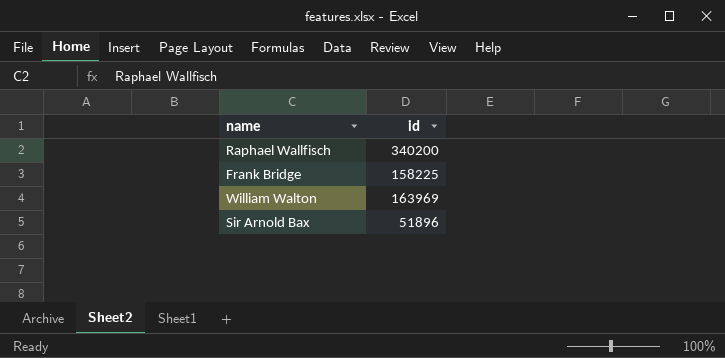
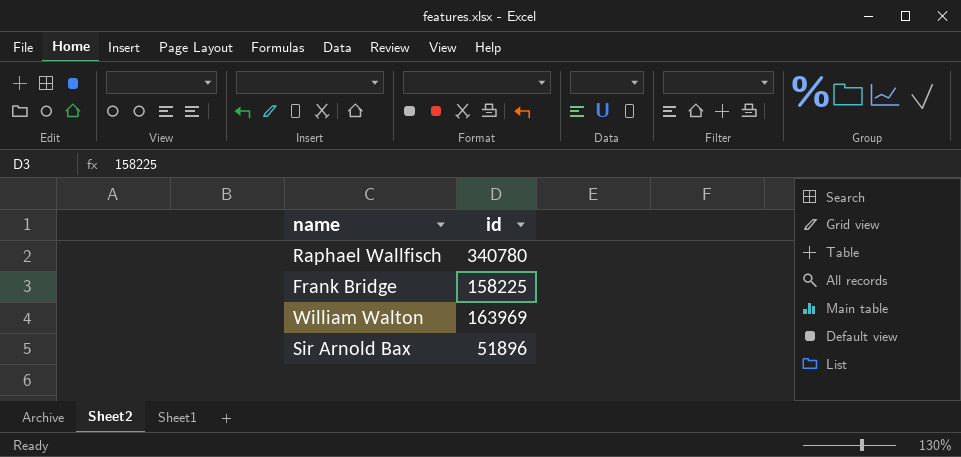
Raphael Wallfisch | id: 340200 -> 340780

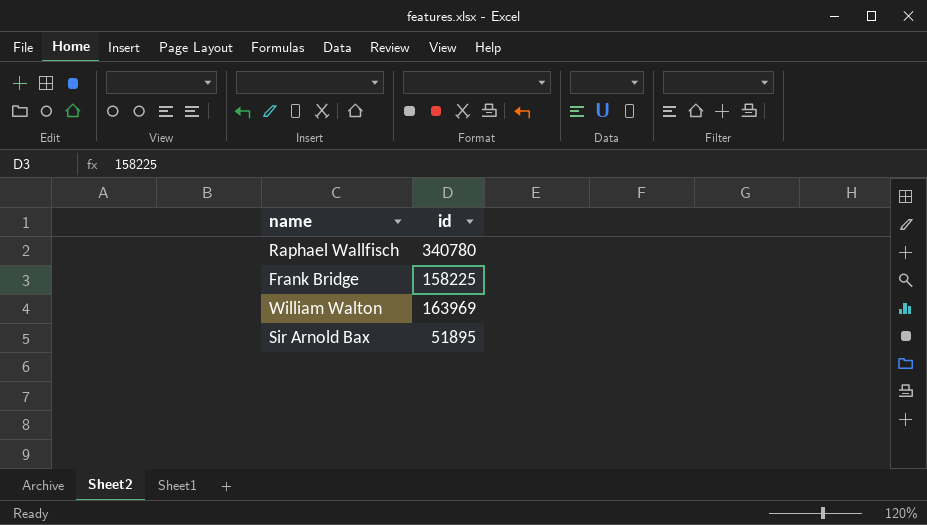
Sir Arnold Bax | id: 51896 -> 51895

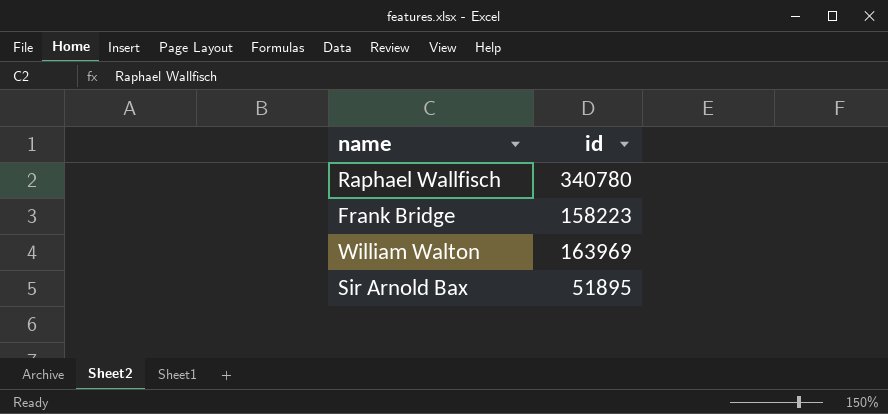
Frank Bridge | id: 158225 -> 158223

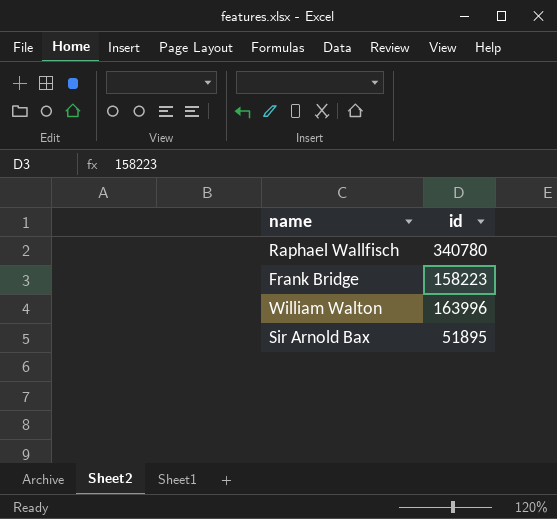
William Walton | id: 163969 -> 163996

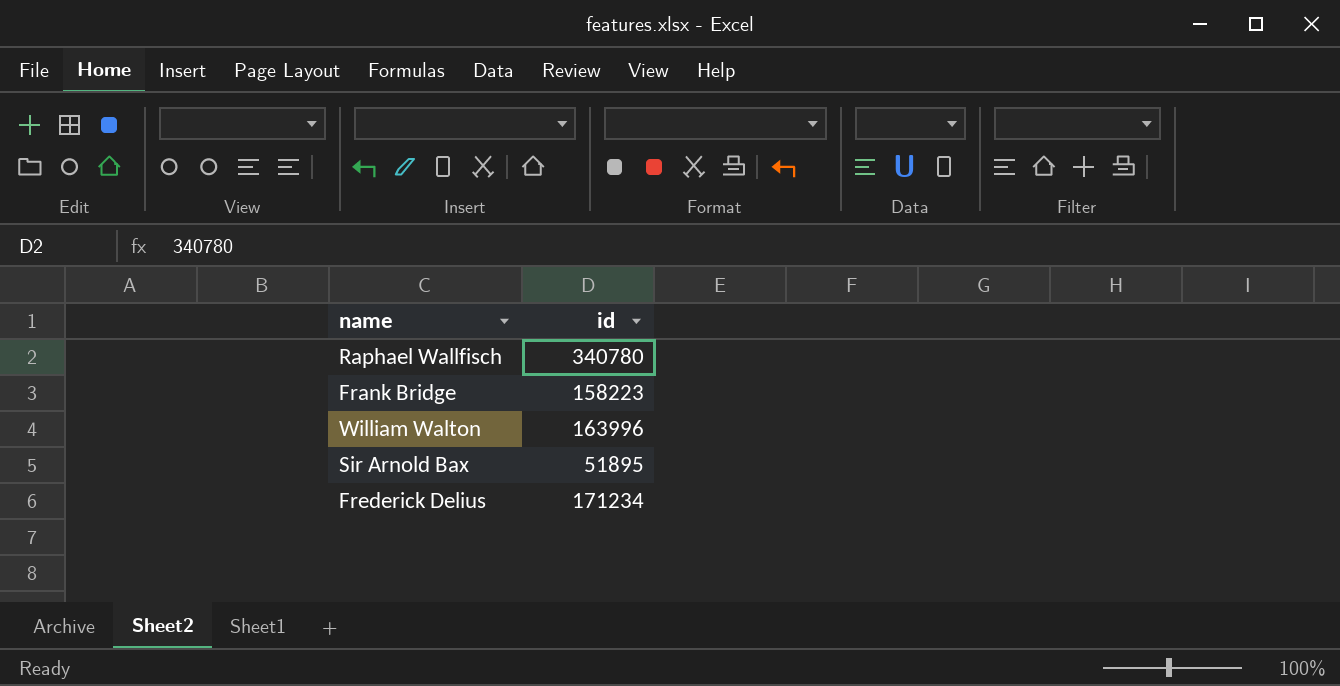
row Frederick Delius: none -> 171234

